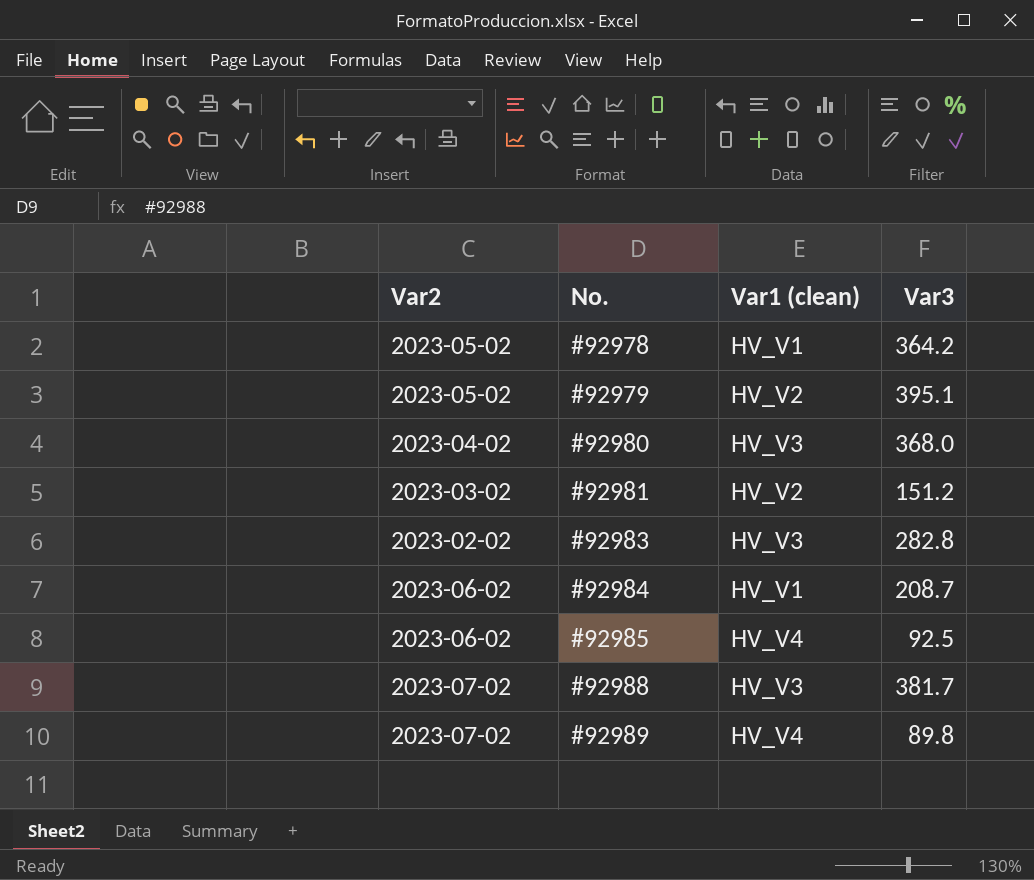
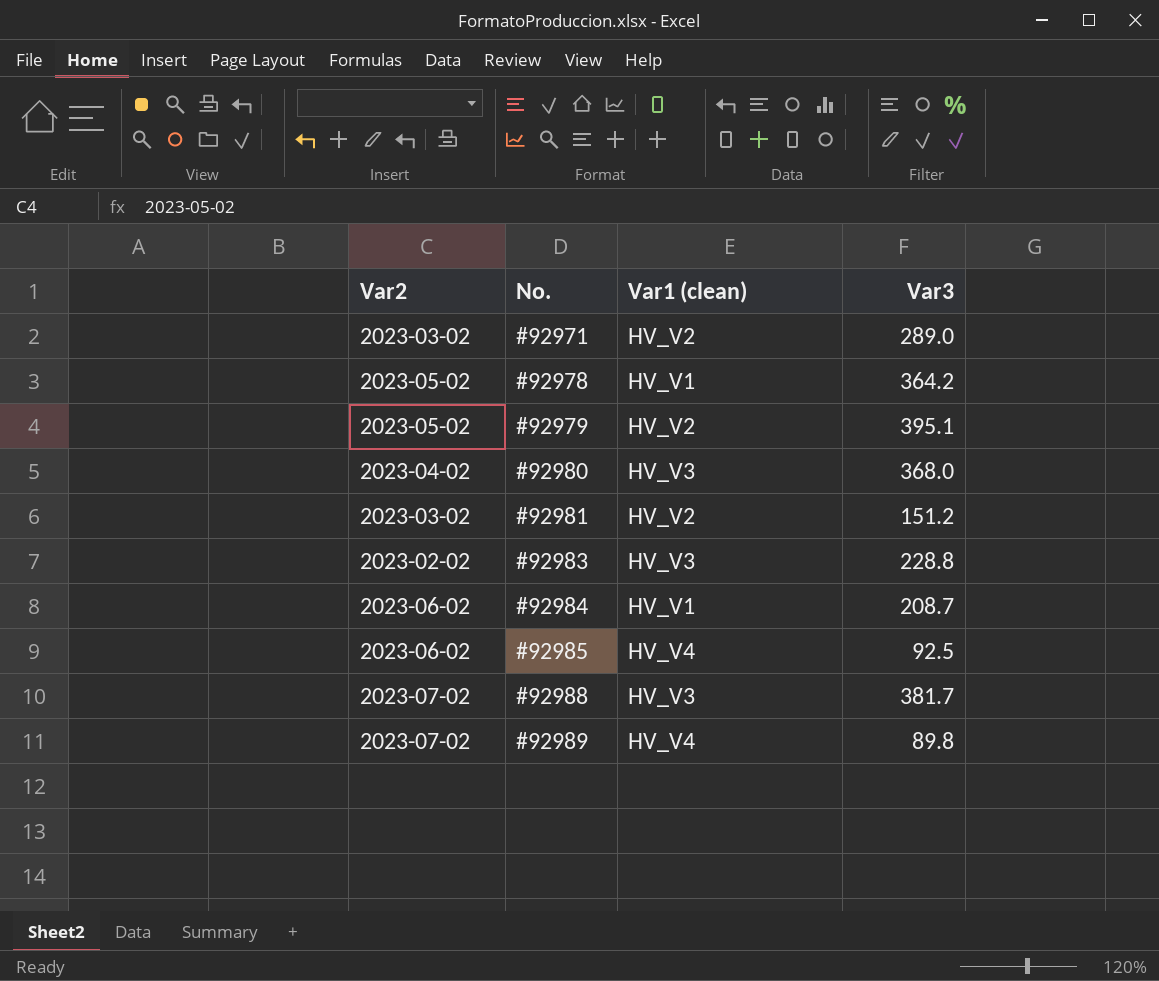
row #92971: none -> 2023-03-02 | HV_V2 | 289.0
#92983 | Var3: 282.8 -> 228.8

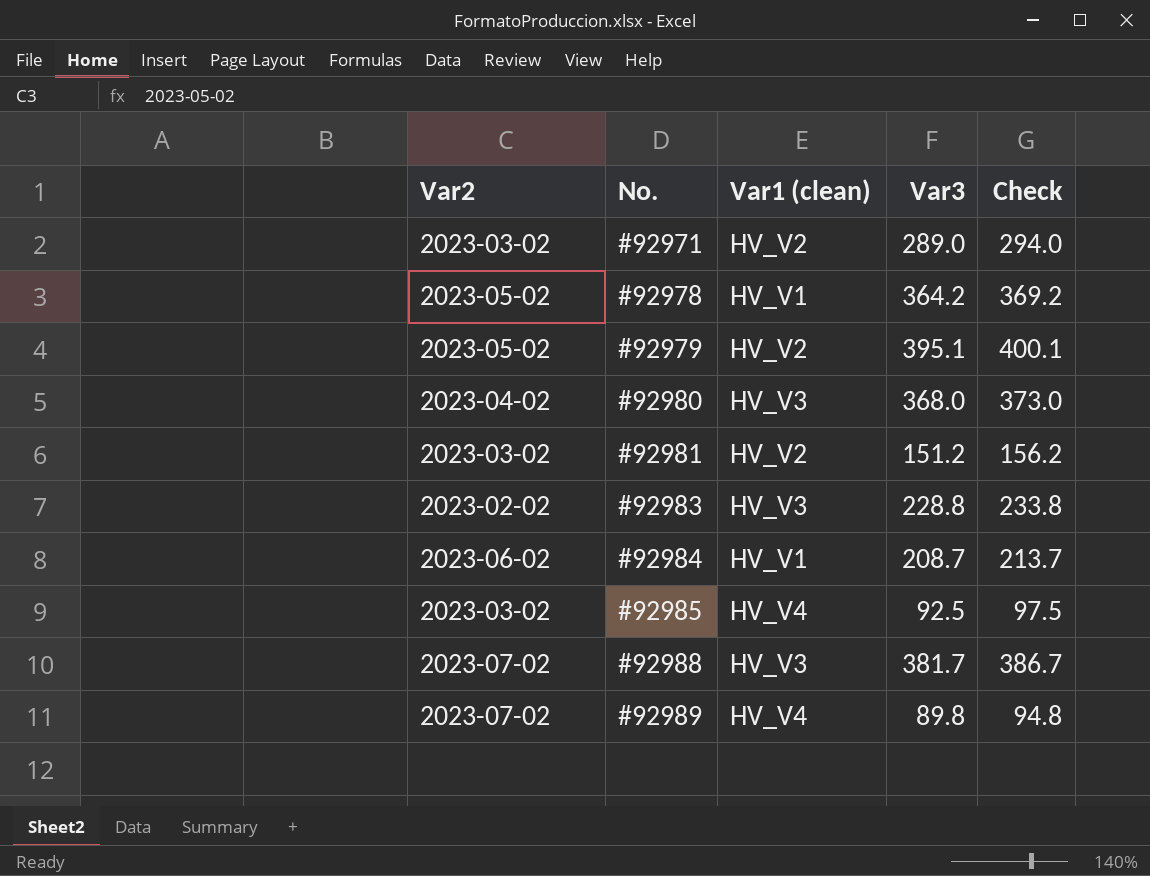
column Check | formula: none -> [Var3] + 5
#92985 | Var2: 2023-06-02 -> 2023-03-02

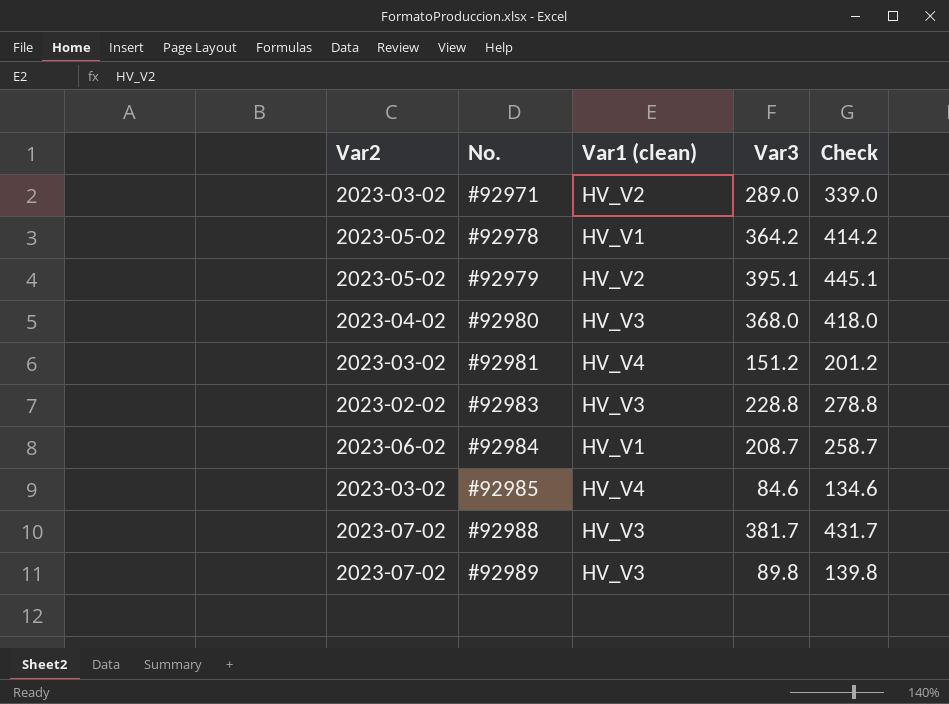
column Check | formula: [Var3] + 5 -> [Var3] + 50
#92981 | Var1 (clean): HV_V2 -> HV_V4
#92985 | Var3: 92.5 -> 84.6
#92989 | Var1 (clean): HV_V4 -> HV_V3

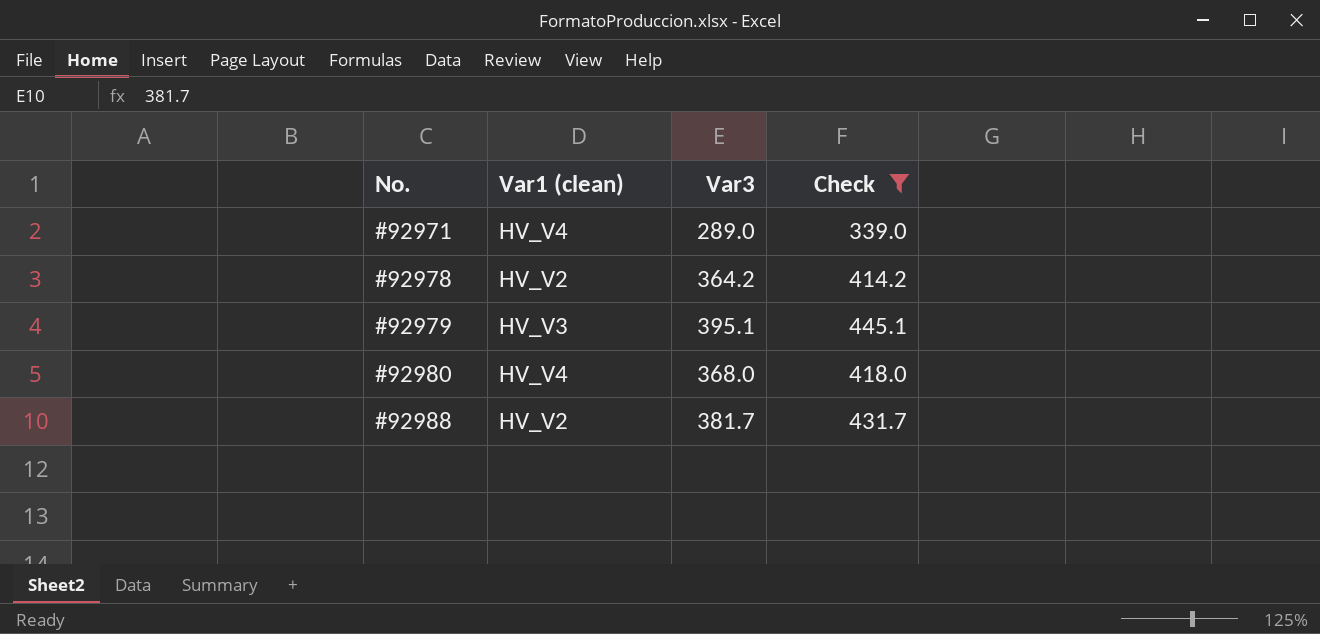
filter: none -> Check >= 339.0
column Var2 | position: 1 -> none
#92971 | Var1 (clean): HV_V2 -> HV_V4
#92978 | Var1 (clean): HV_V1 -> HV_V2
#92979 | Var1 (clean): HV_V2 -> HV_V3
#92980 | Var1 (clean): HV_V3 -> HV_V4
#92988 | Var1 (clean): HV_V3 -> HV_V2

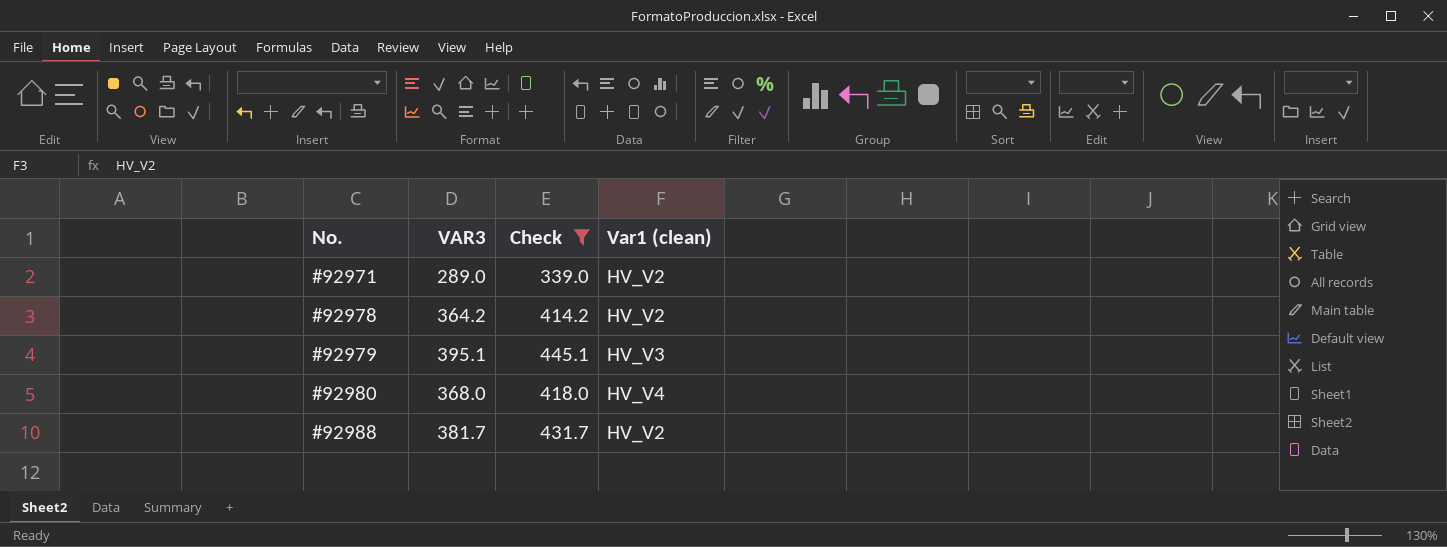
column name: Var3 -> VAR3
column Var1 (clean) | position: 2 -> 4
#92971 | Var1 (clean): HV_V4 -> HV_V2

